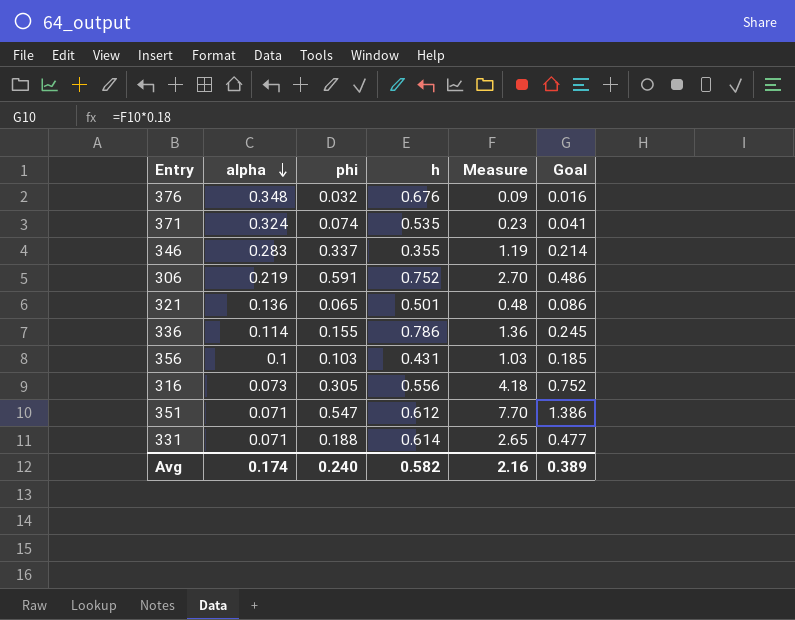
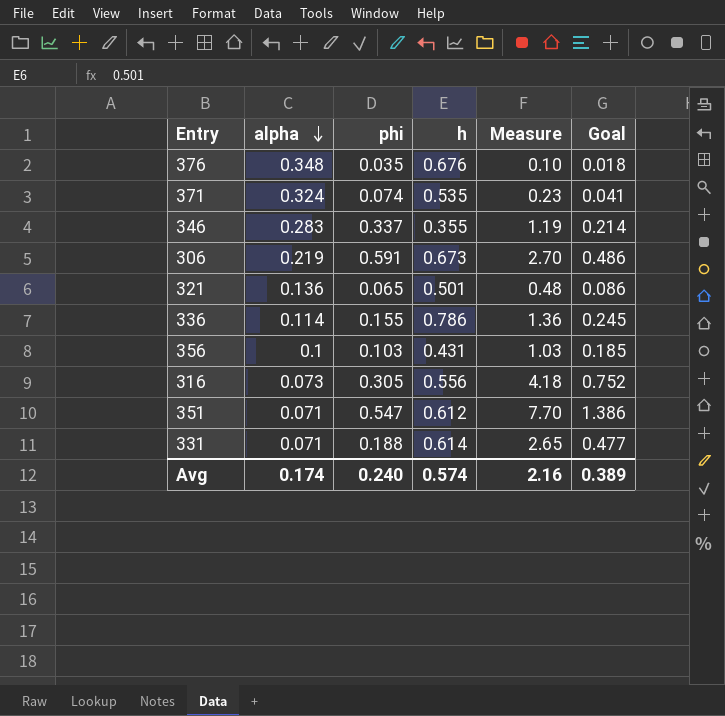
376 | phi: 0.032 -> 0.035
376 | Measure: 0.09 -> 0.10
376 | Goal: 0.016 -> 0.018
306 | h: 0.752 -> 0.673
Avg | h: 0.582 -> 0.574

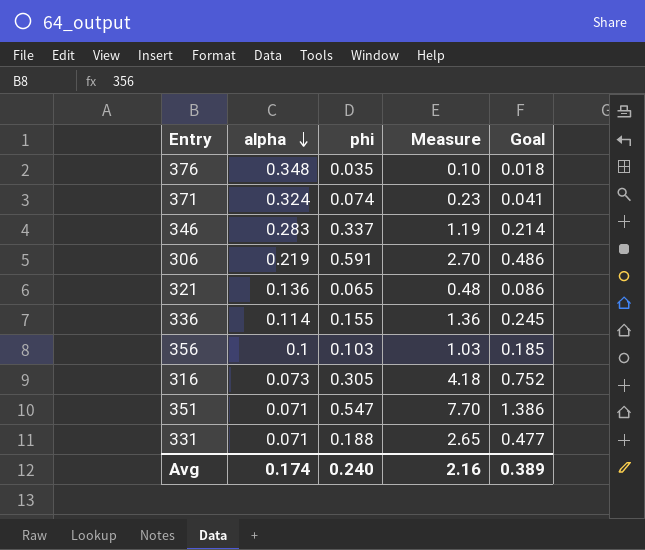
column h | position: 4 -> none

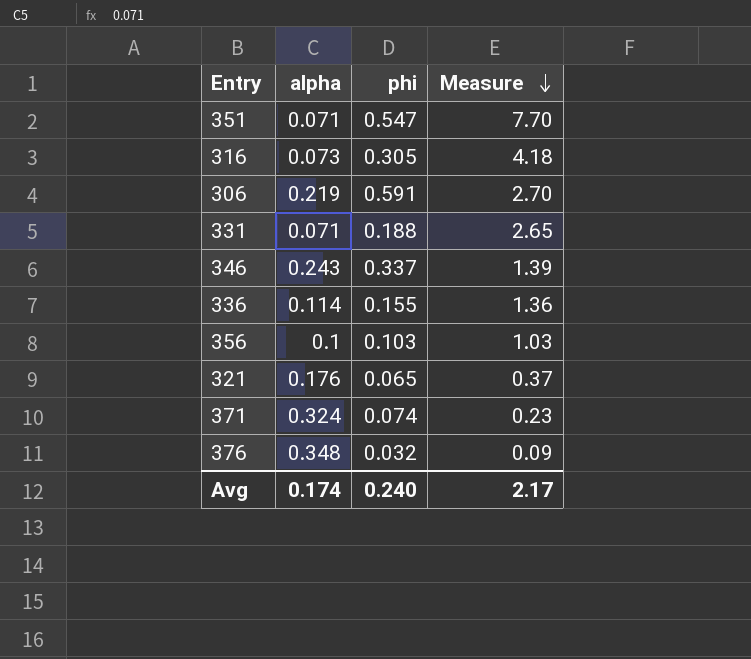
row order: alpha descending -> Measure descending
column Goal | formula: [Measure] * 0.18 -> none
346 | alpha: 0.283 -> 0.243
346 | Measure: 1.19 -> 1.39
321 | alpha: 0.136 -> 0.176
321 | Measure: 0.48 -> 0.37
376 | phi: 0.035 -> 0.032
376 | Measure: 0.10 -> 0.09
Avg | Measure: 2.16 -> 2.17

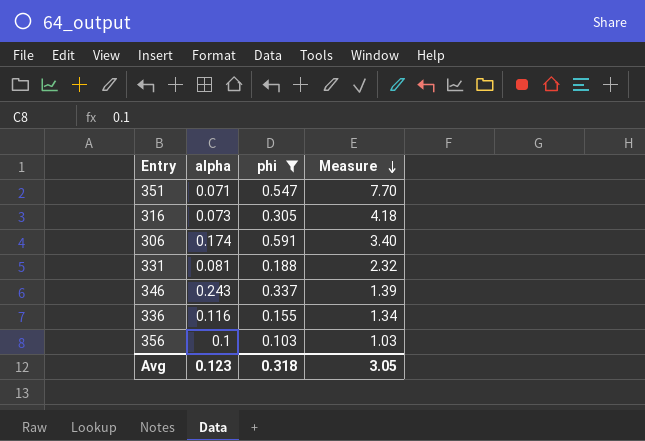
filter: none -> phi >= 0.103
306 | alpha: 0.219 -> 0.174
306 | Measure: 2.70 -> 3.40
331 | alpha: 0.071 -> 0.081
331 | Measure: 2.65 -> 2.32
336 | alpha: 0.114 -> 0.116
336 | Measure: 1.36 -> 1.34
Avg | alpha: 0.174 -> 0.123
Avg | phi: 0.240 -> 0.318
Avg | Measure: 2.17 -> 3.05

